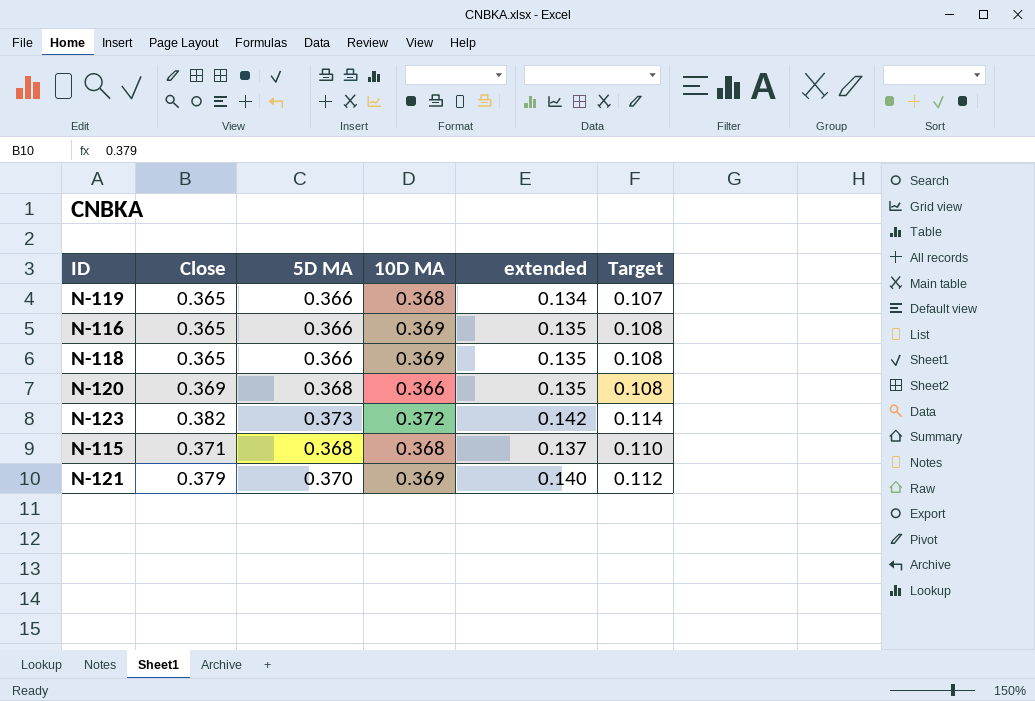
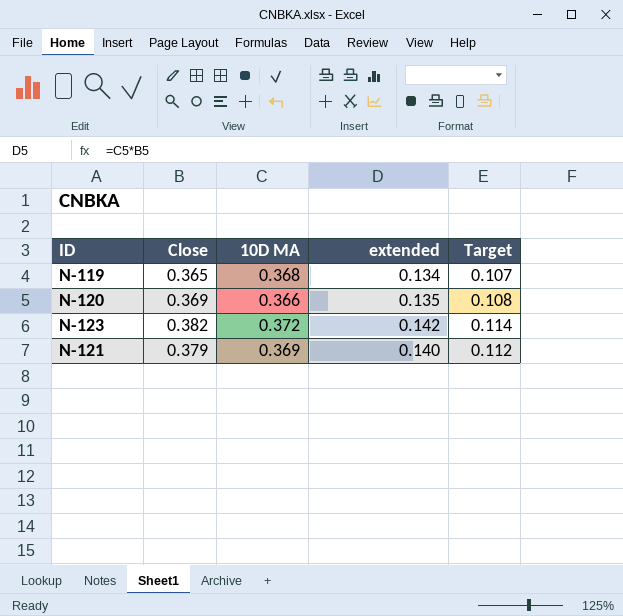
column 5D MA | position: 3 -> none
row N-116: 0.365 | 0.366 | 0.369 | 0.135 | 0.108 -> none
row N-118: 0.365 | 0.366 | 0.369 | 0.135 | 0.108 -> none
row N-115: 0.371 | 0.368 | 0.368 | 0.137 | 0.110 -> none

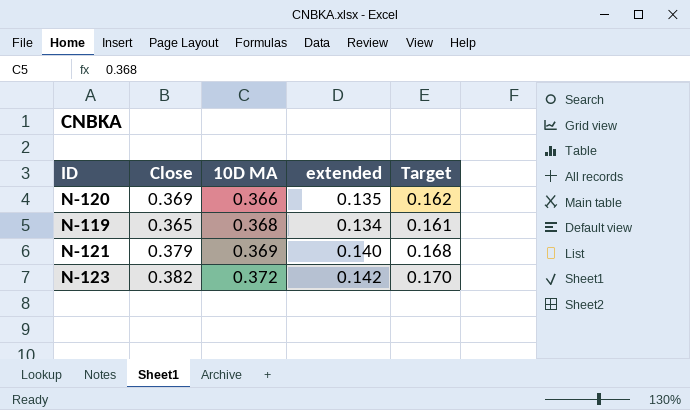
row order: none -> 10D MA ascending
column Target | formula: [extended] * 0.8 -> [extended] * 1.2

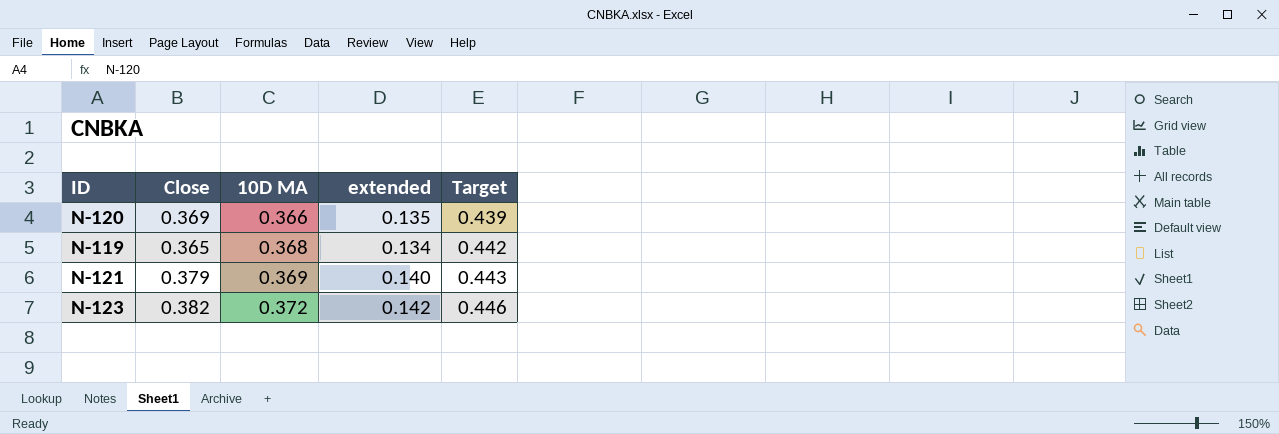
column Target | formula: [extended] * 1.2 -> [10D MA] * 1.2

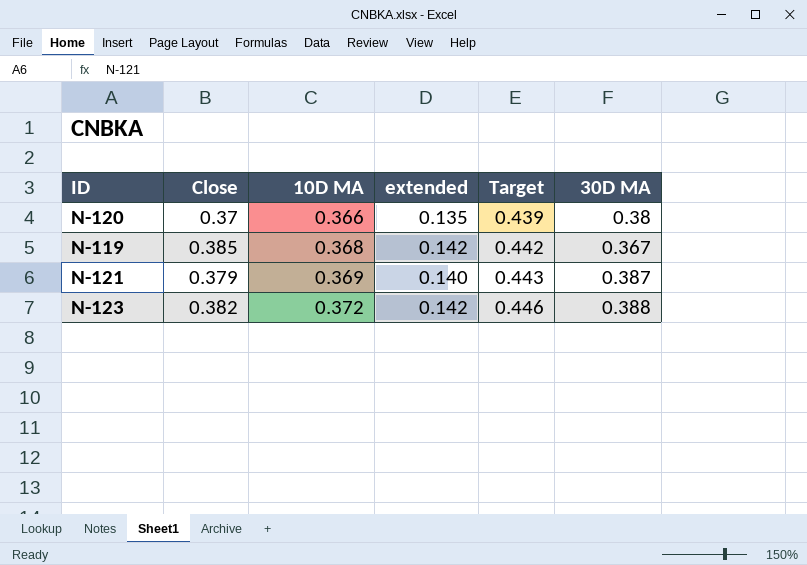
column 30D MA | position: none -> 6
N-120 | Close: 0.369 -> 0.37
N-119 | Close: 0.365 -> 0.385
N-119 | extended: 0.134 -> 0.142

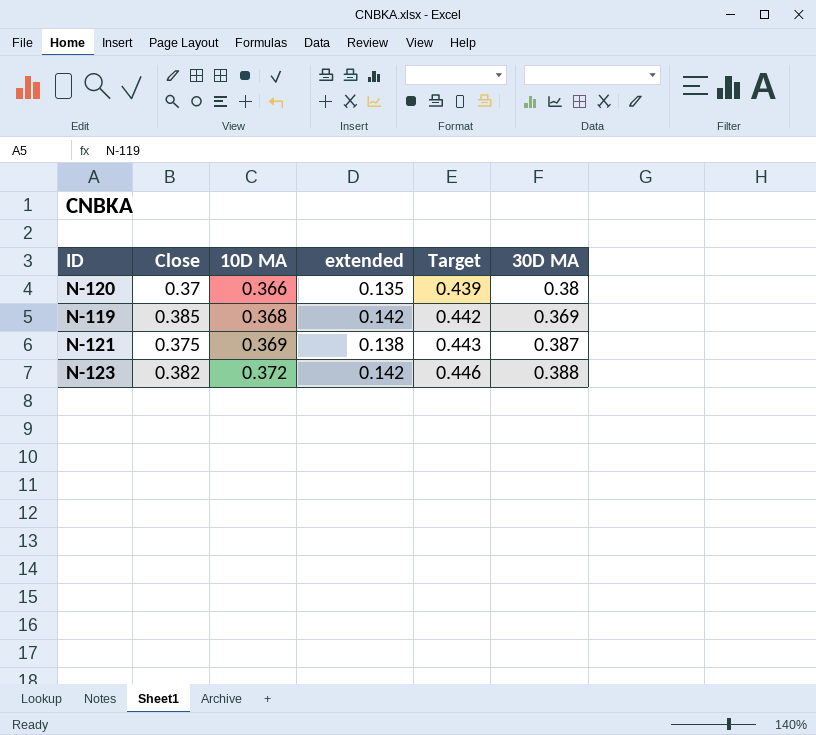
N-119 | 30D MA: 0.367 -> 0.369
N-121 | Close: 0.379 -> 0.375
N-121 | extended: 0.140 -> 0.138

